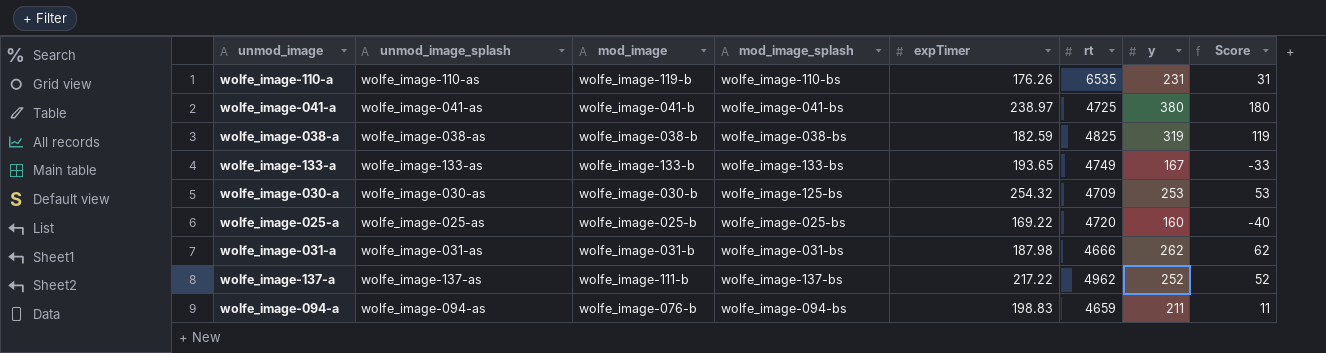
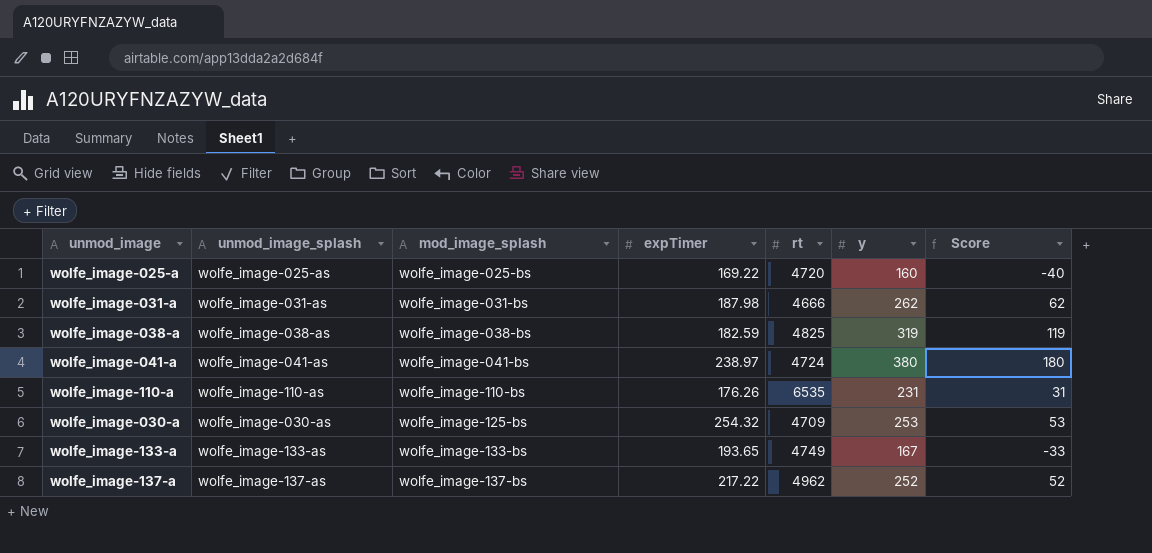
row order: none -> mod_image_splash ascending
column mod_image | position: 3 -> none
row wolfe_image-094-a: wolfe_image-094-as | wolfe_image-076-b | wolfe_image-094-bs | 198.83 | 4659 | 211 | 11 -> none
wolfe_image-041-a | rt: 4725 -> 4724

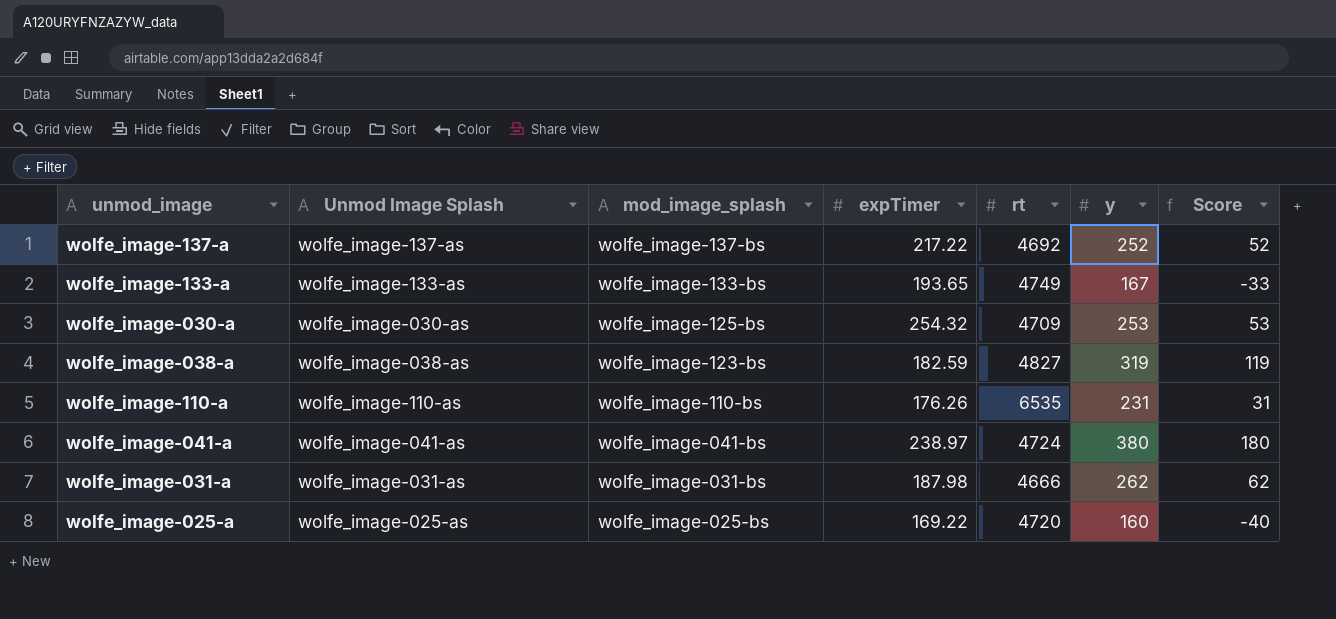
row order: mod_image_splash ascending -> mod_image_splash descending
column name: unmod_image_splash -> Unmod Image Splash
wolfe_image-137-a | rt: 4962 -> 4692
wolfe_image-038-a | mod_image_splash: wolfe_image-038-bs -> wolfe_image-123-bs
wolfe_image-038-a | rt: 4825 -> 4827

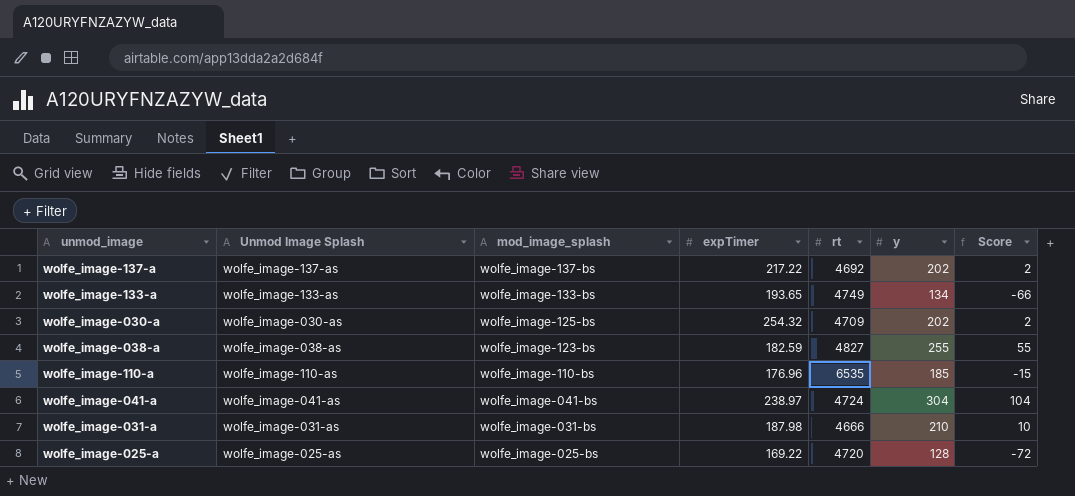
wolfe_image-137-a | y: 252 -> 202
wolfe_image-137-a | Score: 52 -> 2
wolfe_image-133-a | y: 167 -> 134
wolfe_image-133-a | Score: -33 -> -66
wolfe_image-030-a | y: 253 -> 202
wolfe_image-030-a | Score: 53 -> 2
wolfe_image-038-a | y: 319 -> 255
wolfe_image-038-a | Score: 119 -> 55
wolfe_image-110-a | expTimer: 176.26 -> 176.96
wolfe_image-110-a | y: 231 -> 185
wolfe_image-110-a | Score: 31 -> -15
wolfe_image-041-a | y: 380 -> 304
wolfe_image-041-a | Score: 180 -> 104
wolfe_image-031-a | y: 262 -> 210
wolfe_image-031-a | Score: 62 -> 10
wolfe_image-025-a | y: 160 -> 128
wolfe_image-025-a | Score: -40 -> -72

